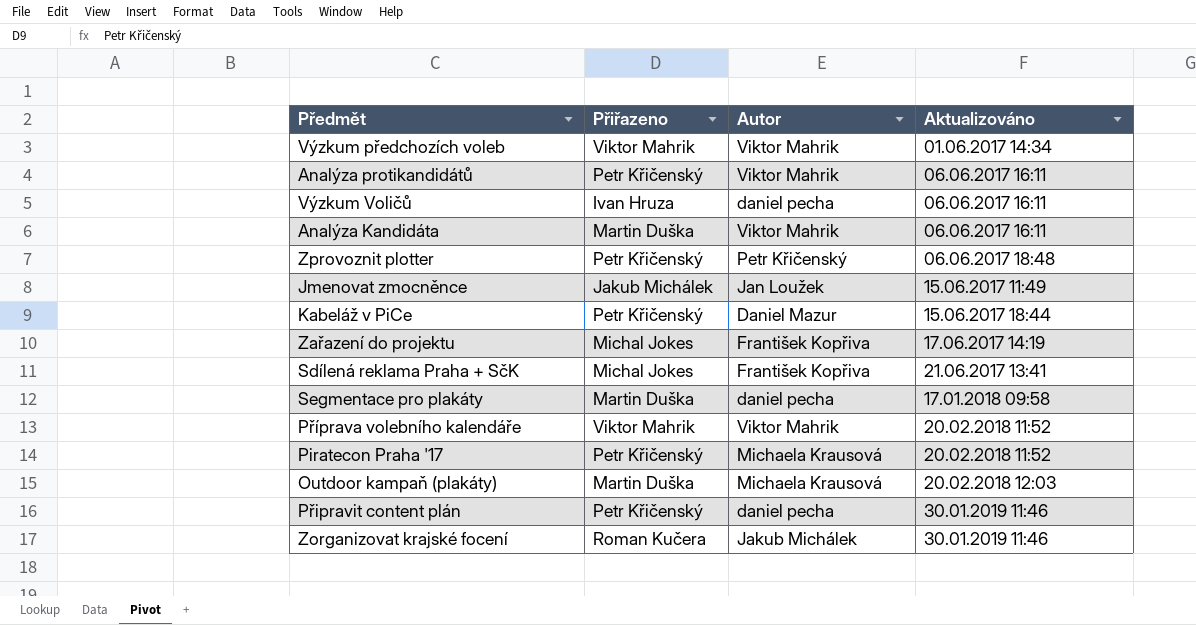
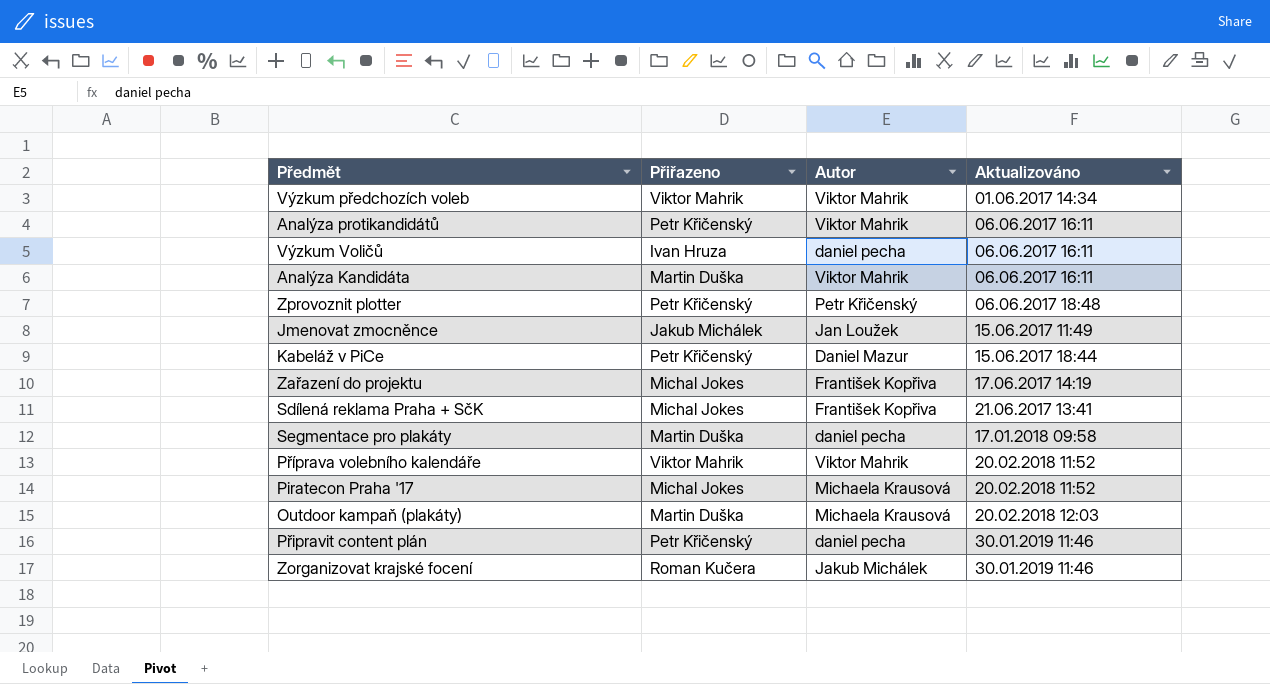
Piratecon Praha '17 | Přiřazeno: Petr Křičenský -> Michal Jokes

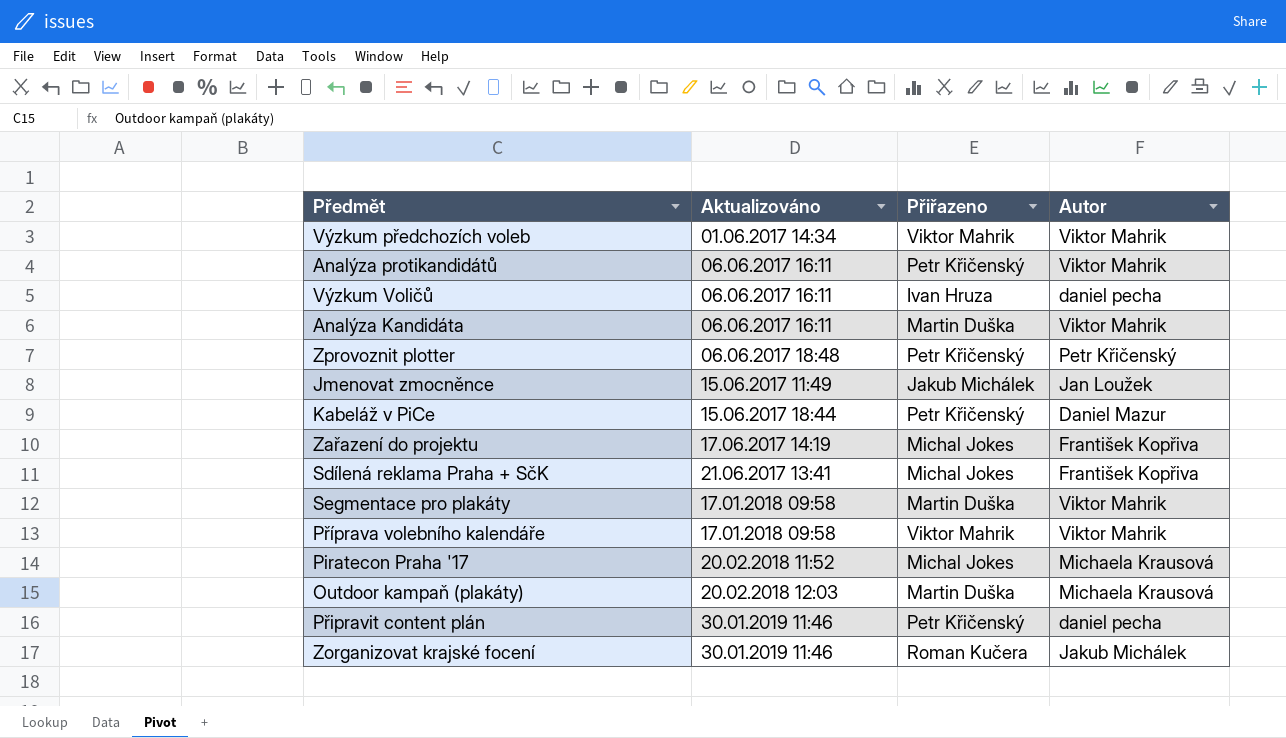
column Aktualizováno | position: 4 -> 2
Segmentace pro plakáty | Autor: daniel pecha -> Viktor Mahrik
Příprava volebního kalendáře | Aktualizováno: 20.02.2018 11:52 -> 17.01.2018 09:58

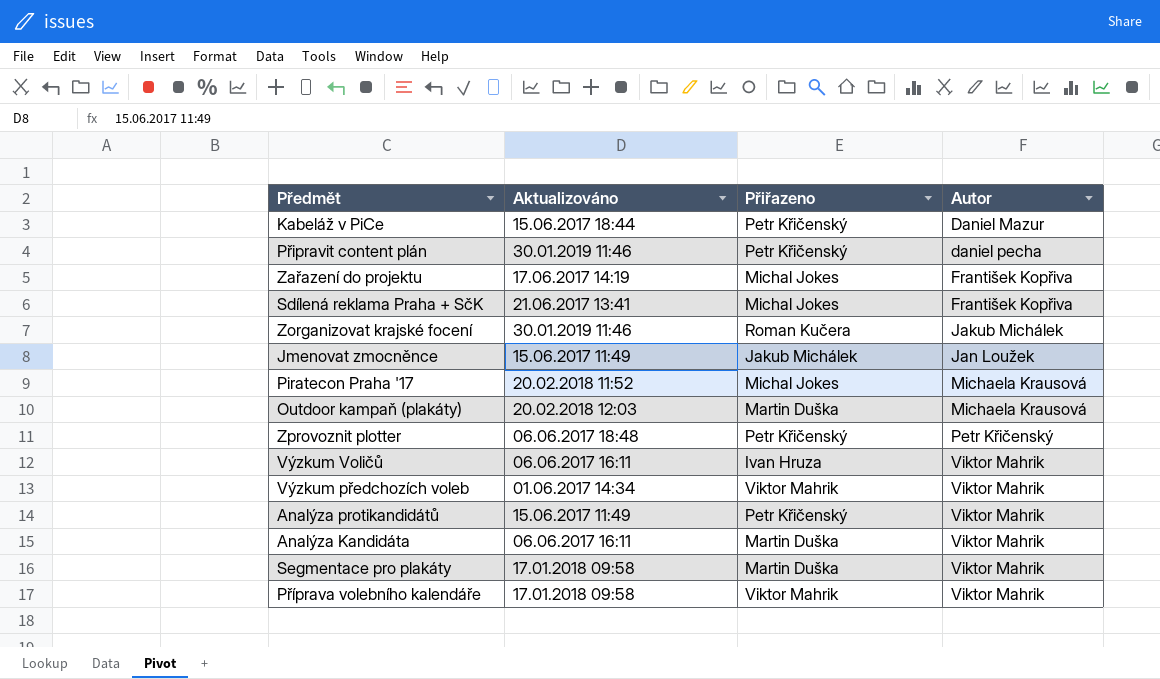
row order: Aktualizováno ascending -> Autor ascending
Výzkum Voličů | Autor: daniel pecha -> Viktor Mahrik
Analýza protikandidátů | Aktualizováno: 06.06.2017 16:11 -> 15.06.2017 11:49

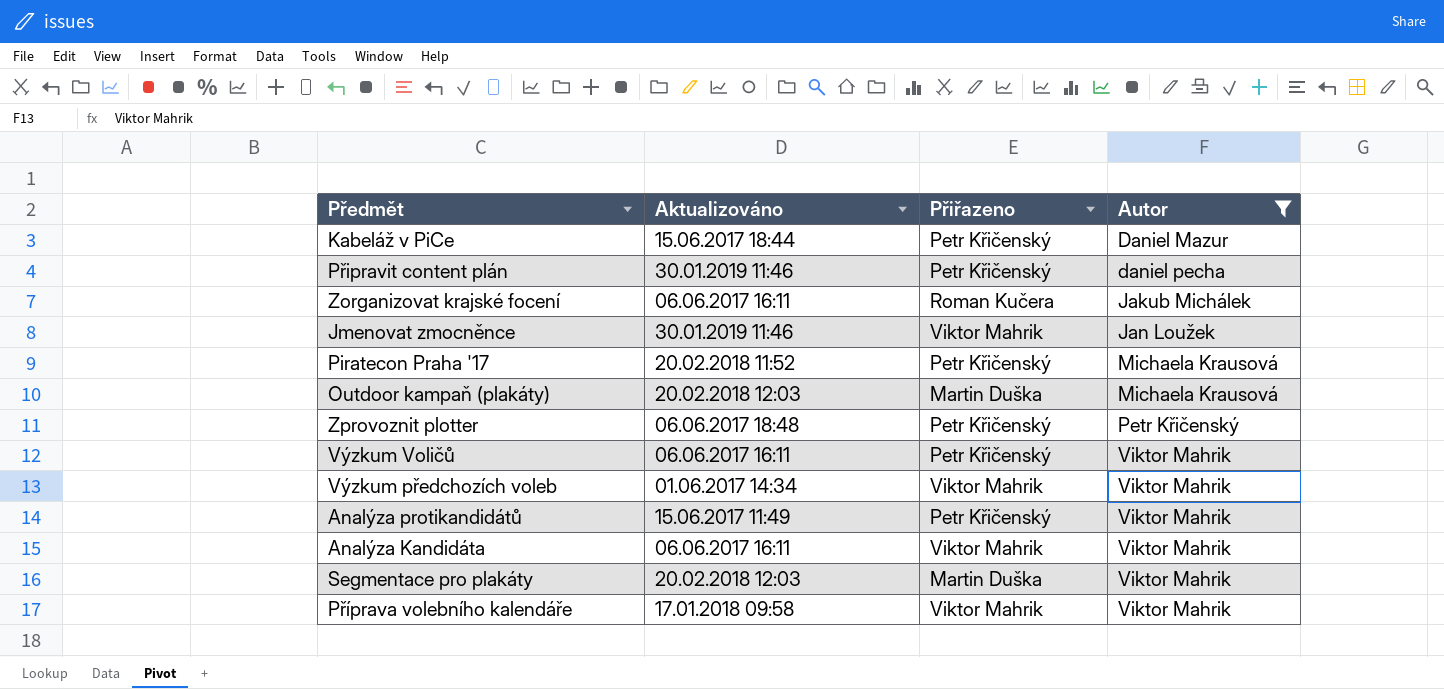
filter: none -> Autor != František Kopřiva
Zorganizovat krajské focení | Aktualizováno: 30.01.2019 11:46 -> 06.06.2017 16:11
Jmenovat zmocněnce | Aktualizováno: 15.06.2017 11:49 -> 30.01.2019 11:46
Jmenovat zmocněnce | Přiřazeno: Jakub Michálek -> Viktor Mahrik
Piratecon Praha '17 | Přiřazeno: Michal Jokes -> Petr Křičenský
Výzkum Voličů | Přiřazeno: Ivan Hruza -> Petr Křičenský
Analýza Kandidáta | Přiřazeno: Martin Duška -> Viktor Mahrik
Segmentace pro plakáty | Aktualizováno: 17.01.2018 09:58 -> 20.02.2018 12:03

